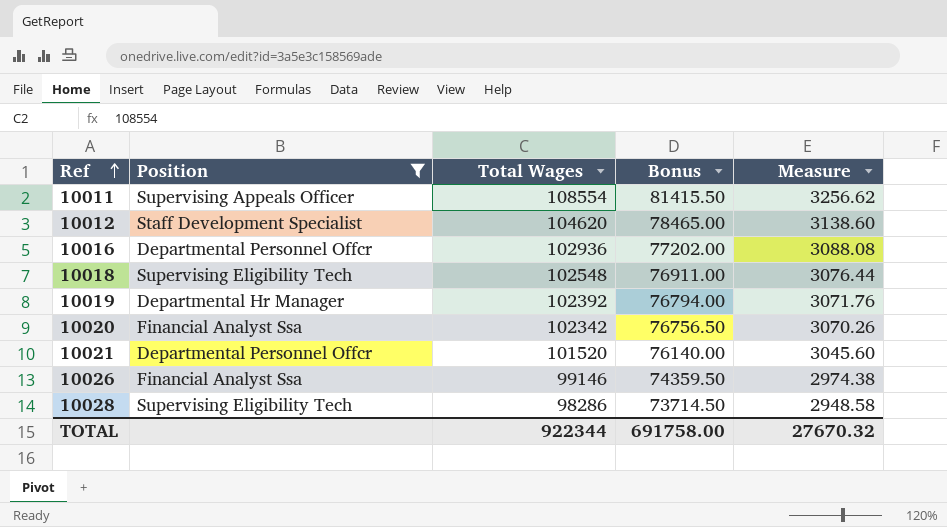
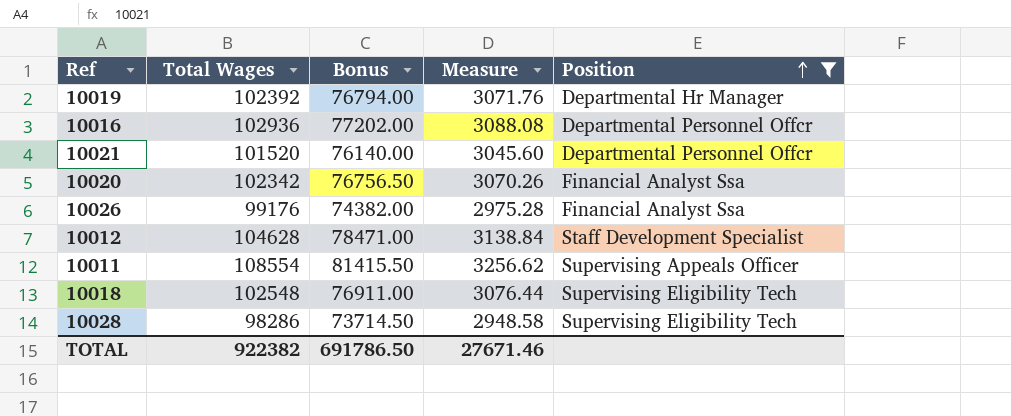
row order: Ref ascending -> Position ascending
column Position | position: 2 -> 5
10026 | Total Wages: 99146 -> 99176
10026 | Bonus: 74359.50 -> 74382.00
10026 | Measure: 2974.38 -> 2975.28
10012 | Total Wages: 104620 -> 104628
10012 | Bonus: 78465.00 -> 78471.00
10012 | Measure: 3138.60 -> 3138.84
TOTAL | Total Wages: 922344 -> 922382
TOTAL | Bonus: 691758.00 -> 691786.50
TOTAL | Measure: 27670.32 -> 27671.46

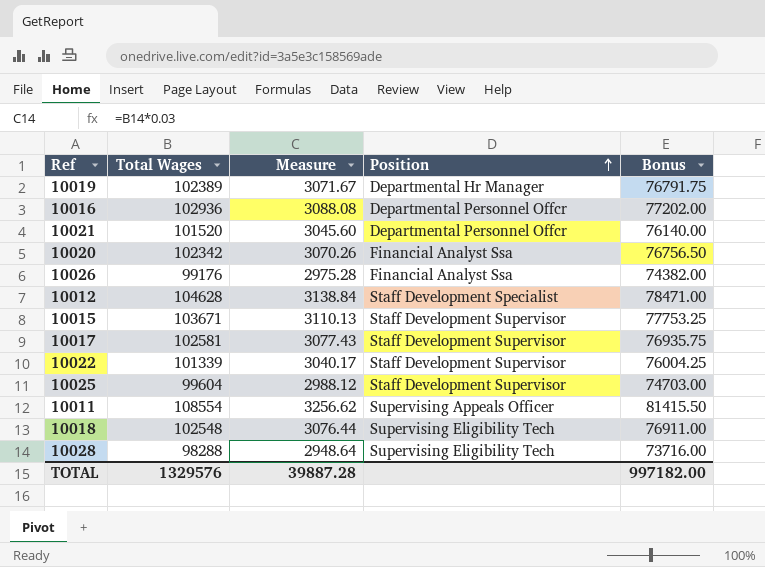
filter: Position != Staff Development Supervisor -> none
column Bonus | position: 3 -> 5
10019 | Total Wages: 102392 -> 102389
10019 | Measure: 3071.76 -> 3071.67
10019 | Bonus: 76794.00 -> 76791.75
10028 | Total Wages: 98286 -> 98288
10028 | Measure: 2948.58 -> 2948.64
10028 | Bonus: 73714.50 -> 73716.00
TOTAL | Total Wages: 922382 -> 1329576
TOTAL | Measure: 27671.46 -> 39887.28
TOTAL | Bonus: 691786.50 -> 997182.00

